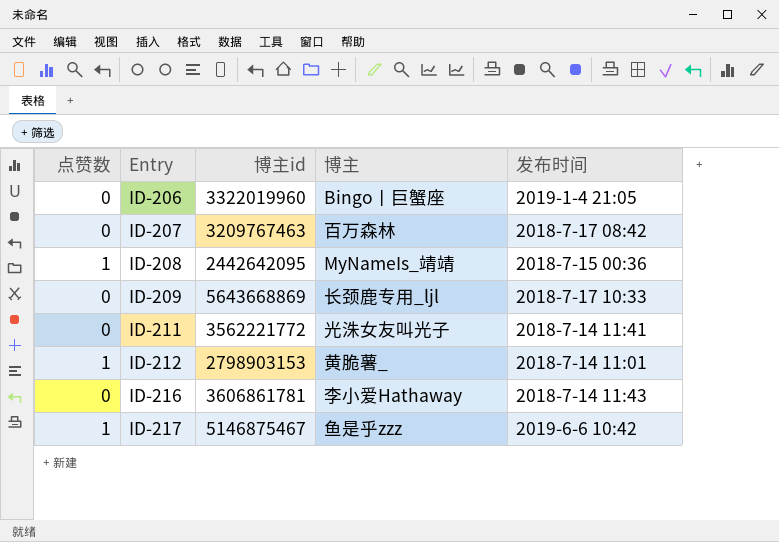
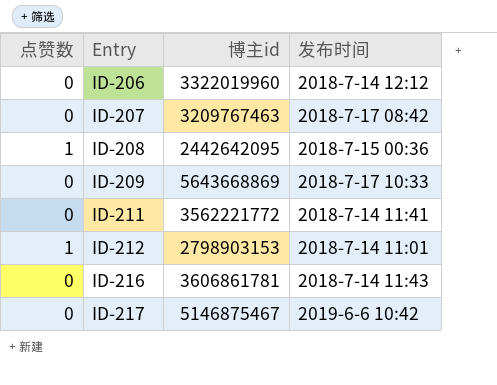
column 博主 | position: 4 -> none
ID-206 | 发布时间: 2019-1-4 21:05 -> 2018-7-14 12:12
ID-217 | 点赞数: 1 -> 0

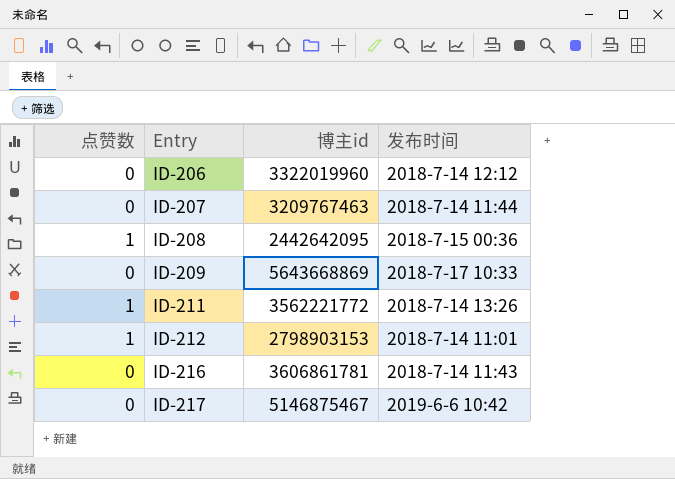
ID-207 | 发布时间: 2018-7-17 08:42 -> 2018-7-14 11:44
ID-211 | 点赞数: 0 -> 1
ID-211 | 发布时间: 2018-7-14 11:41 -> 2018-7-14 13:26

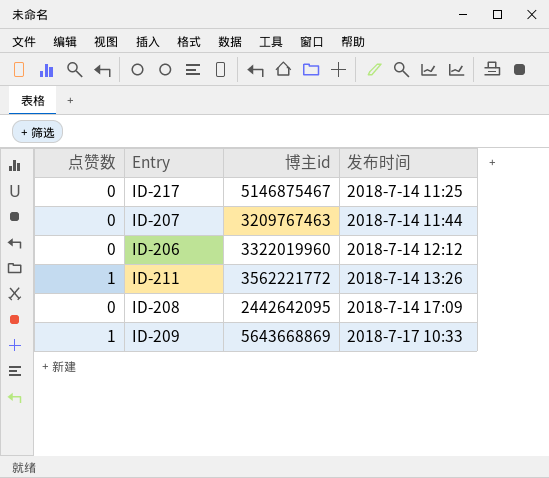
row order: Entry ascending -> 发布时间 ascending
row ID-212: 1 | 2798903153 | 2018-7-14 11:01 -> none
row ID-216: 0 | 3606861781 | 2018-7-14 11:43 -> none
ID-217 | 发布时间: 2019-6-6 10:42 -> 2018-7-14 11:25
ID-208 | 点赞数: 1 -> 0
ID-208 | 发布时间: 2018-7-15 00:36 -> 2018-7-14 17:09
ID-209 | 点赞数: 0 -> 1

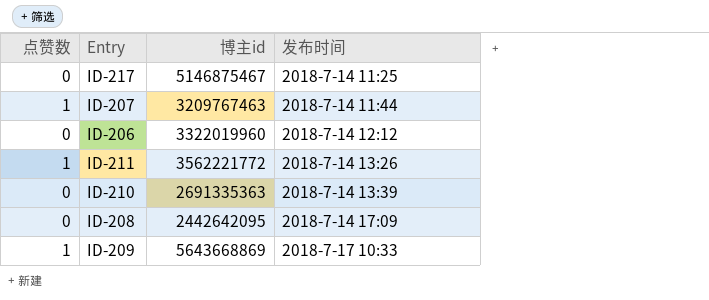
ID-207 | 点赞数: 0 -> 1
row ID-210: none -> 0 | 2691335363 | 2018-7-14 13:39

